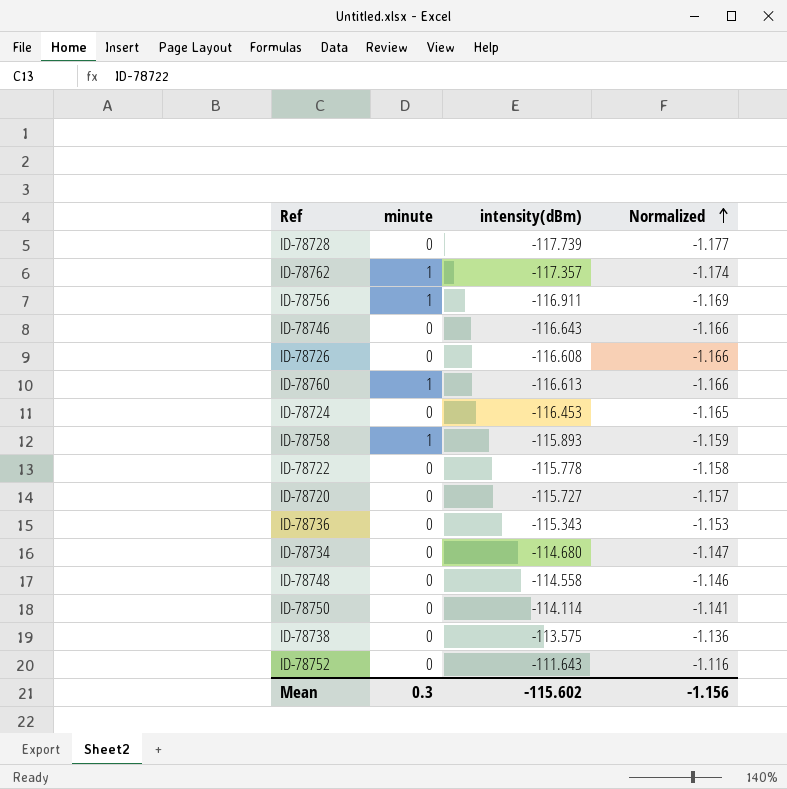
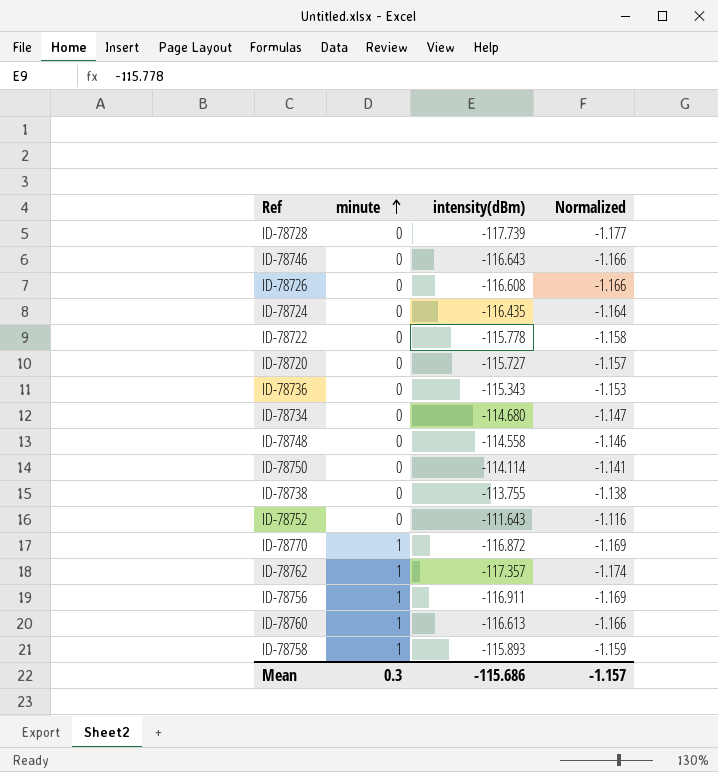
row order: Normalized ascending -> minute ascending
ID-78724 | intensity(dBm): -116.453 -> -116.435
ID-78724 | Normalized: -1.165 -> -1.164
ID-78738 | intensity(dBm): -113.575 -> -113.755
ID-78738 | Normalized: -1.136 -> -1.138
row ID-78770: none -> 1 | -116.872 | -1.169
Mean | intensity(dBm): -115.602 -> -115.686
Mean | Normalized: -1.156 -> -1.157

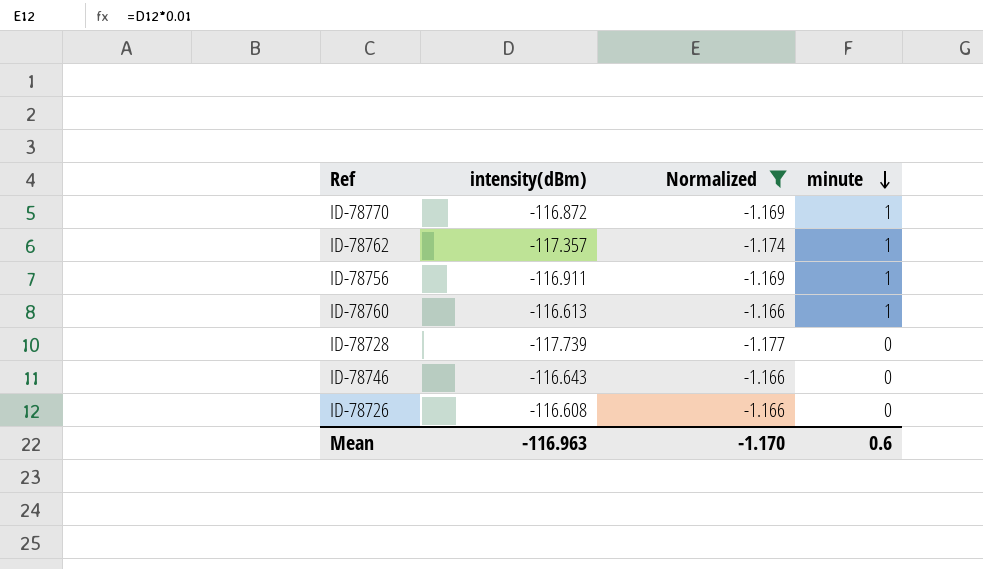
filter: none -> Normalized <= -1.166
row order: minute ascending -> minute descending
column minute | position: 2 -> 4
Mean | intensity(dBm): -115.686 -> -116.963
Mean | Normalized: -1.157 -> -1.170
Mean | minute: 0.3 -> 0.6

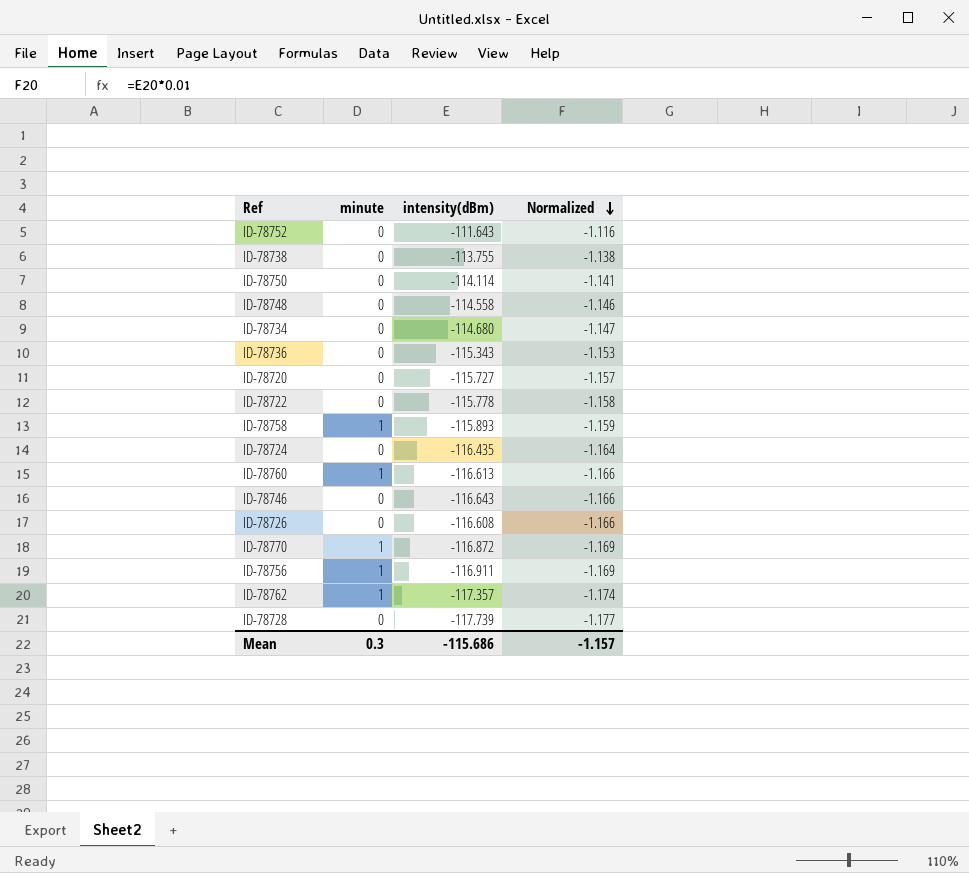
filter: Normalized <= -1.166 -> none
row order: minute descending -> Normalized descending
column minute | position: 4 -> 2
Mean | minute: 0.6 -> 0.3
Mean | intensity(dBm): -116.963 -> -115.686
Mean | Normalized: -1.170 -> -1.157

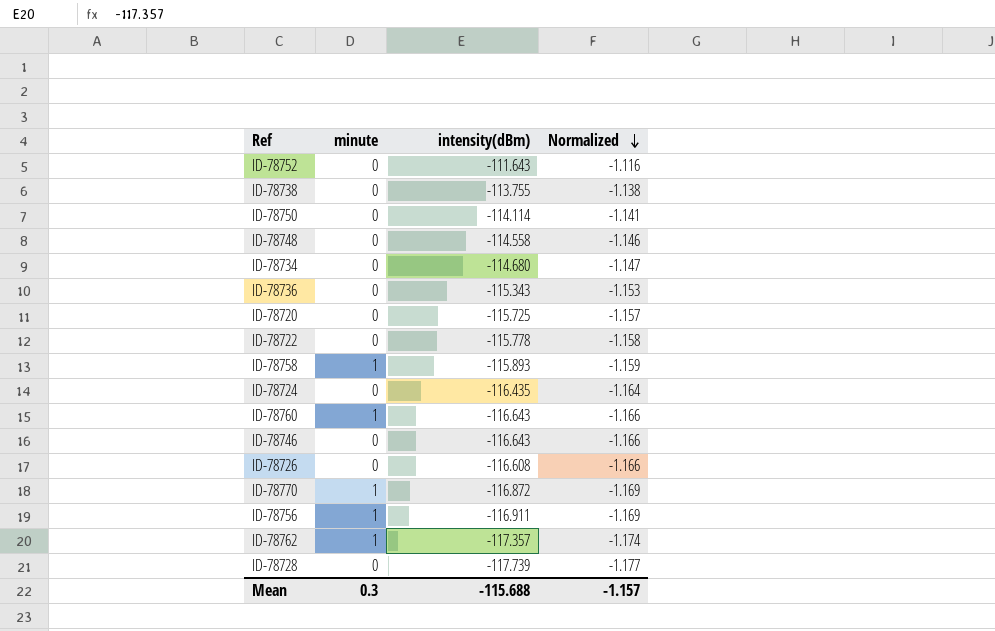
ID-78720 | intensity(dBm): -115.727 -> -115.725
ID-78760 | intensity(dBm): -116.613 -> -116.643
Mean | intensity(dBm): -115.686 -> -115.688

